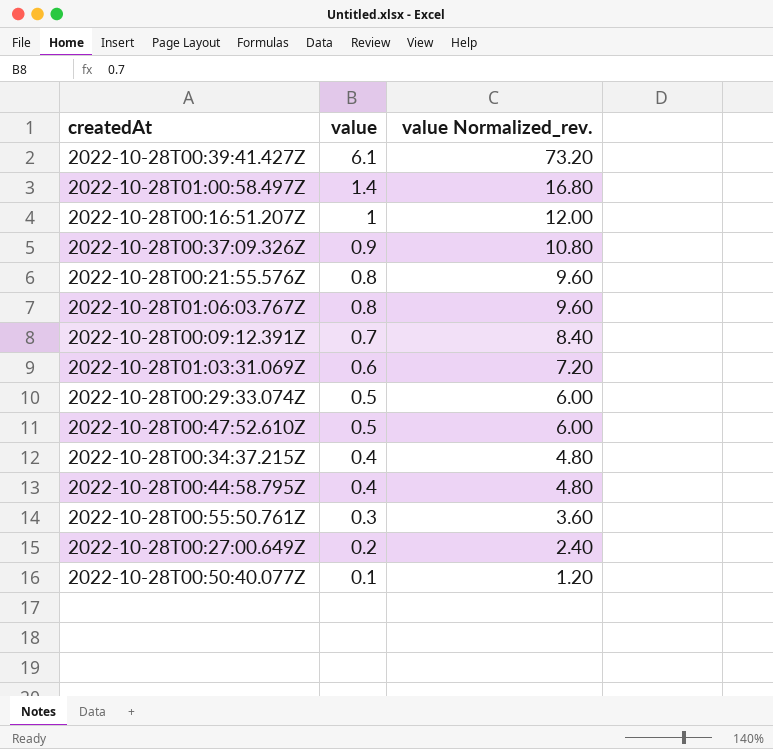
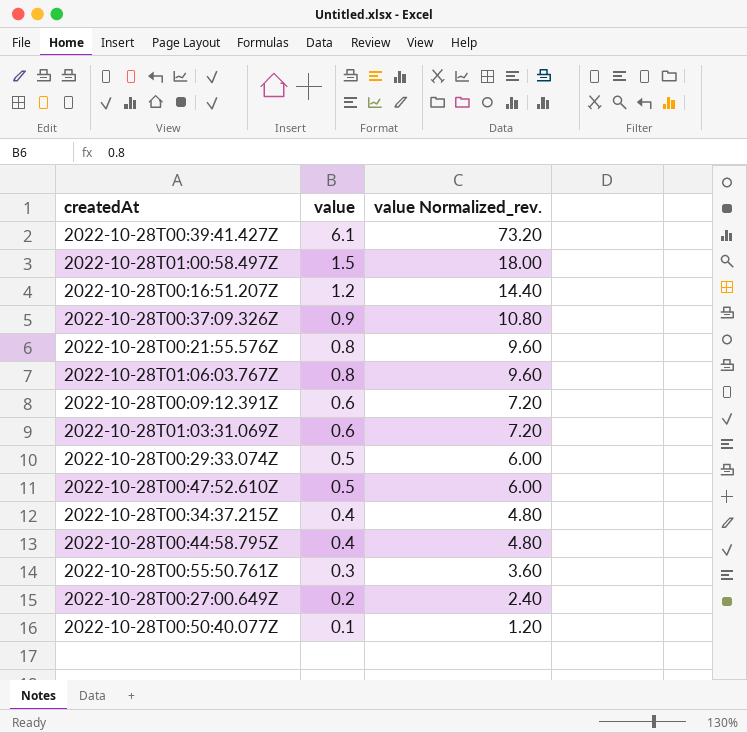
2022-10-28T01:00:58.497Z | value: 1.4 -> 1.5
2022-10-28T01:00:58.497Z | value Normalized_rev.: 16.80 -> 18.00
2022-10-28T00:16:51.207Z | value: 1 -> 1.2
2022-10-28T00:16:51.207Z | value Normalized_rev.: 12.00 -> 14.40
2022-10-28T00:09:12.391Z | value: 0.7 -> 0.6
2022-10-28T00:09:12.391Z | value Normalized_rev.: 8.40 -> 7.20

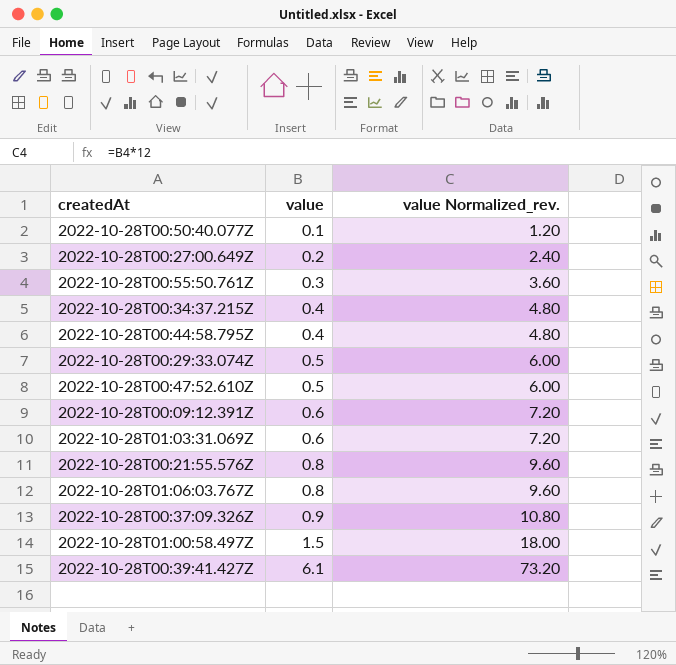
row order: value descending -> value ascending
row 2022-10-28T00:16:51.207Z: 1.2 | 14.40 -> none

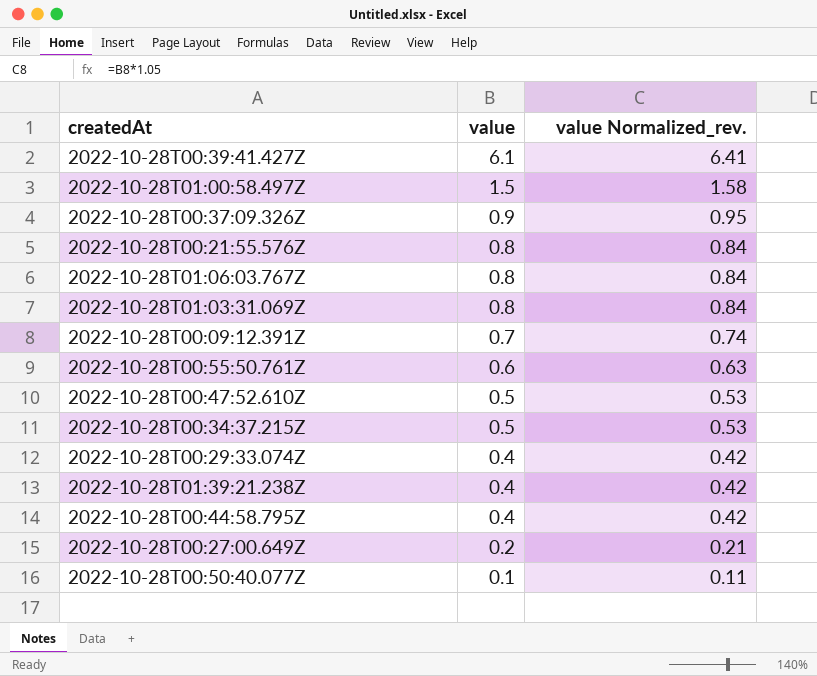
row order: value ascending -> value descending
column value Normalized_rev. | formula: [value] * 12 -> [value] * 1.05
2022-10-28T01:03:31.069Z | value: 0.6 -> 0.8
2022-10-28T00:09:12.391Z | value: 0.6 -> 0.7
2022-10-28T00:55:50.761Z | value: 0.3 -> 0.6
2022-10-28T00:34:37.215Z | value: 0.4 -> 0.5
2022-10-28T00:29:33.074Z | value: 0.5 -> 0.4
row 2022-10-28T01:39:21.238Z: none -> 0.4 | 0.42

